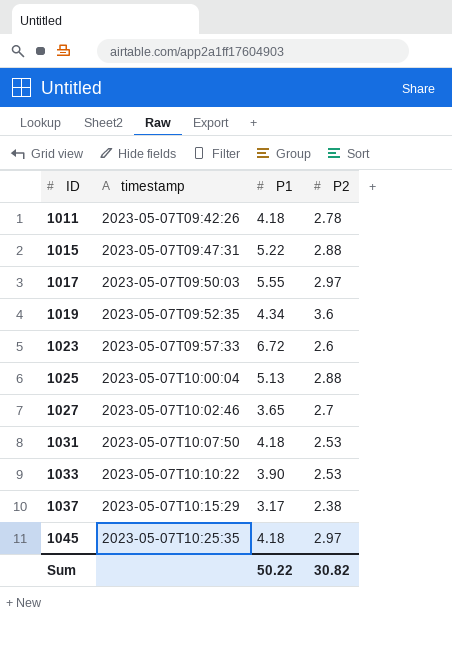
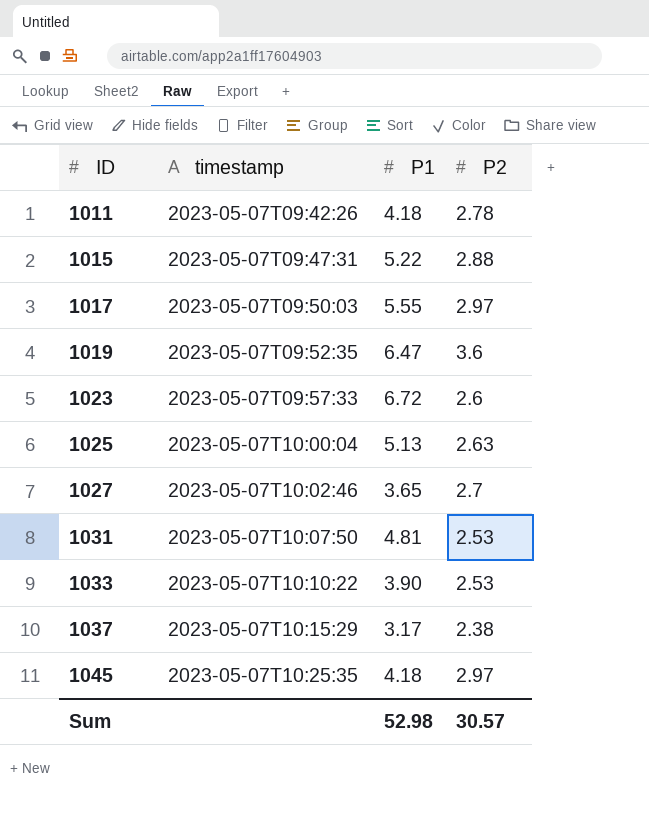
1019 | P1: 4.34 -> 6.47
1025 | P2: 2.88 -> 2.63
1031 | P1: 4.18 -> 4.81
Sum | P1: 50.22 -> 52.98
Sum | P2: 30.82 -> 30.57

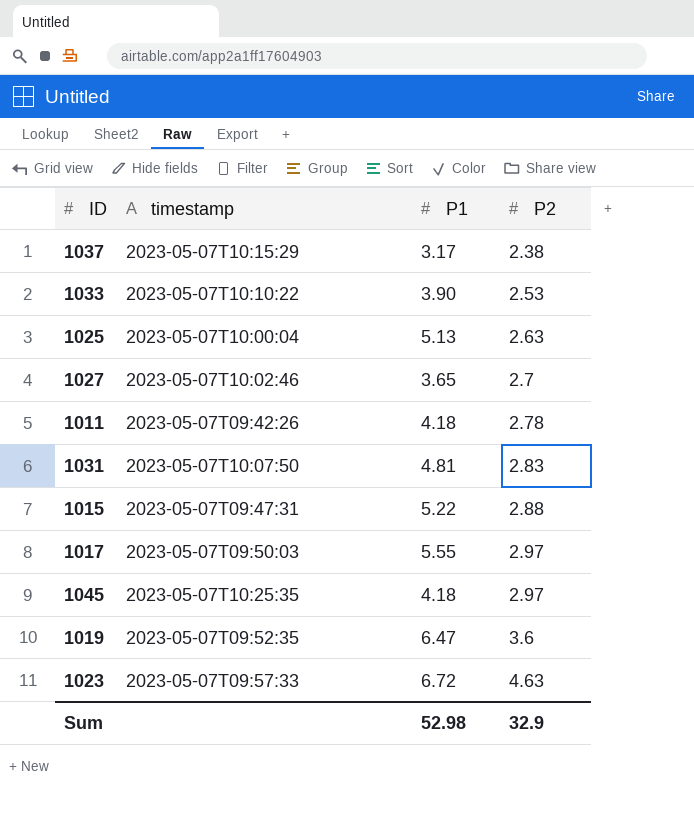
row order: ID ascending -> P2 ascending
1031 | P2: 2.53 -> 2.83
1023 | P2: 2.6 -> 4.63
Sum | P2: 30.57 -> 32.9

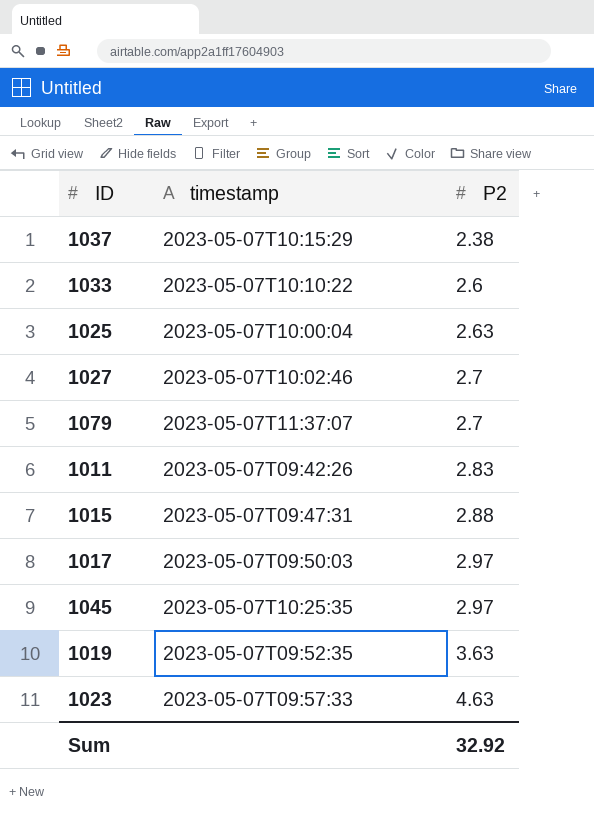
column P1 | position: 3 -> none
row 1031: 2023-05-07T10:07:50 | 4.81 | 2.83 -> none
1033 | P2: 2.53 -> 2.6
row 1079: none -> 2023-05-07T11:37:07 | 2.7
1011 | P2: 2.78 -> 2.83
1019 | P2: 3.6 -> 3.63
Sum | P2: 32.9 -> 32.92

